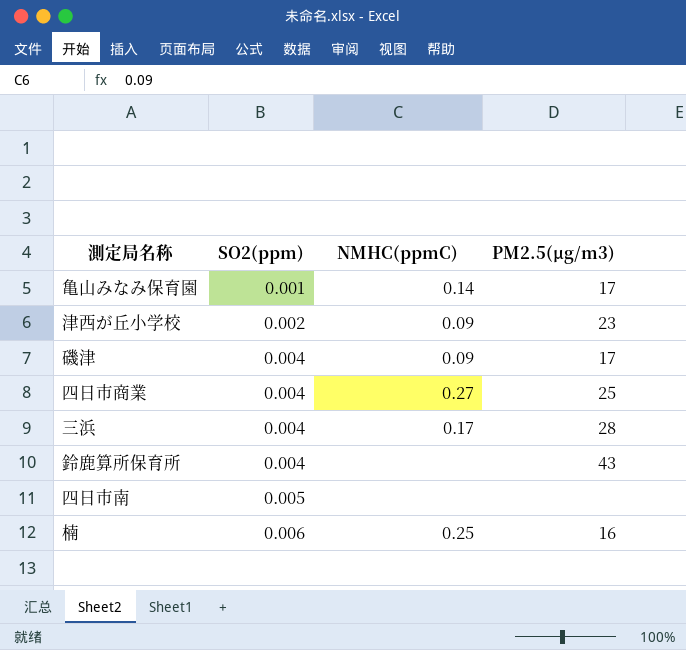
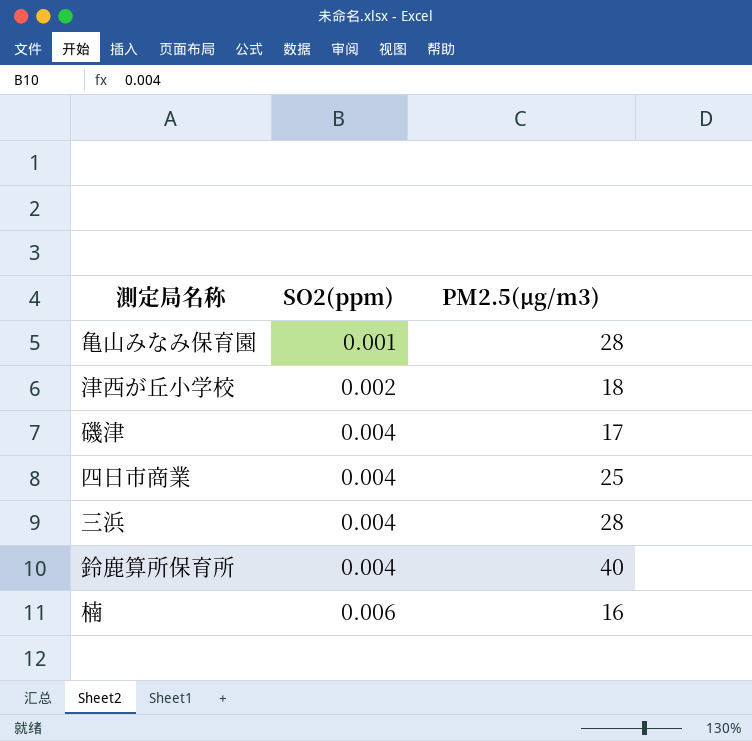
column NMHC(ppmC) | position: 3 -> none
row 四日市南: 0.005 | none | none -> none
亀山みなみ保育園 | PM2.5(μg/m3): 17 -> 28
津西が丘小学校 | PM2.5(μg/m3): 23 -> 18
鈴鹿算所保育所 | PM2.5(μg/m3): 43 -> 40

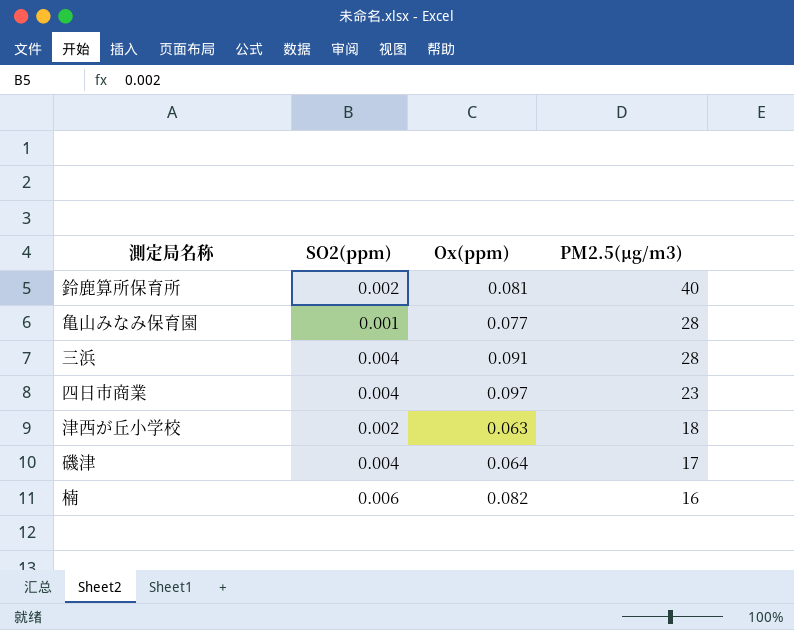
row order: SO2(ppm) ascending -> PM2.5(μg/m3) descending
column Ox(ppm) | position: none -> 3
鈴鹿算所保育所 | SO2(ppm): 0.004 -> 0.002
四日市商業 | PM2.5(μg/m3): 25 -> 23

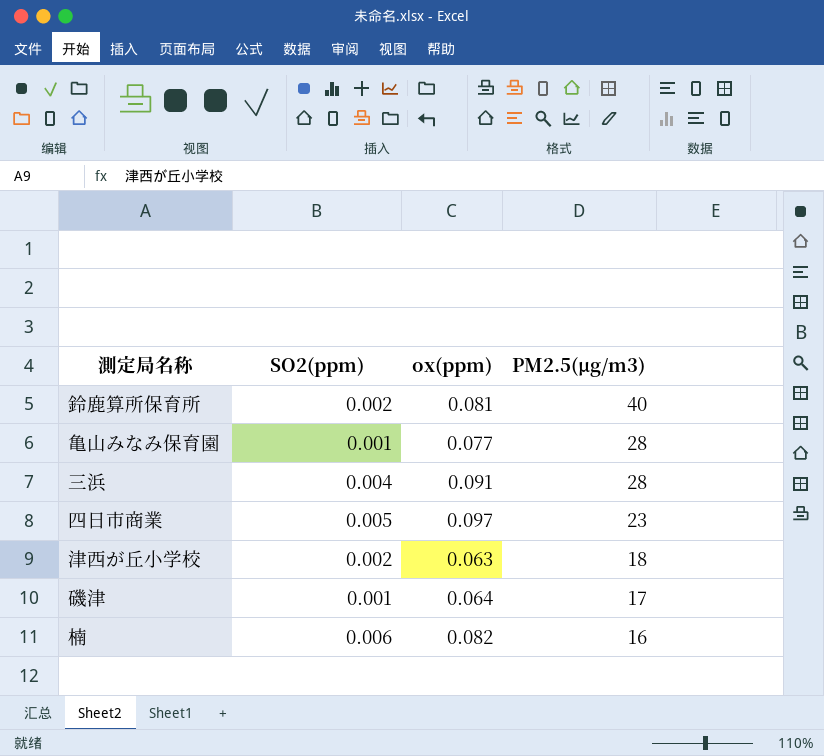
column name: Ox(ppm) -> ox(ppm)
四日市商業 | SO2(ppm): 0.004 -> 0.005
磯津 | SO2(ppm): 0.004 -> 0.001

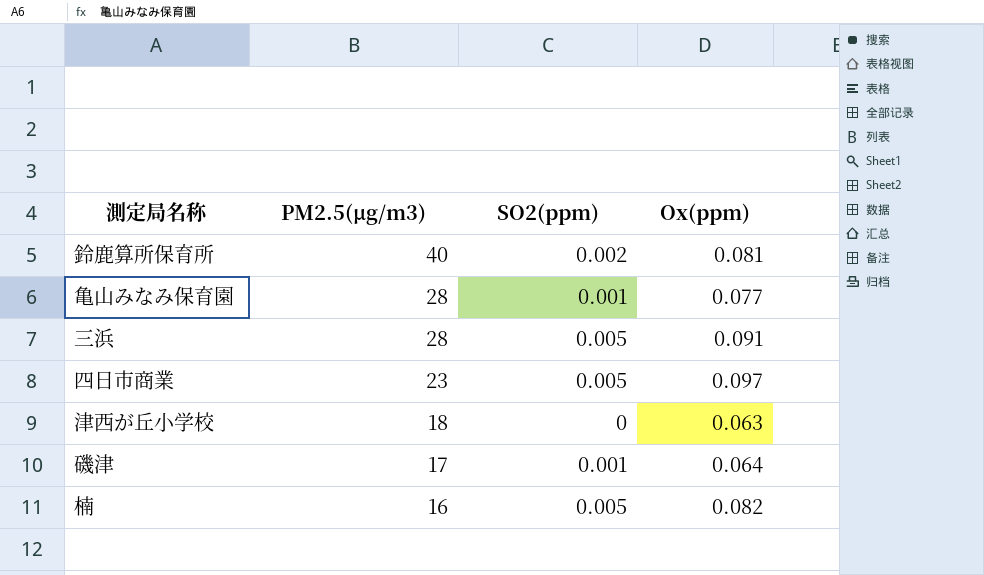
column PM2.5(μg/m3) | position: 4 -> 2
column name: ox(ppm) -> Ox(ppm)
三浜 | SO2(ppm): 0.004 -> 0.005
津西が丘小学校 | SO2(ppm): 0.002 -> 0
楠 | SO2(ppm): 0.006 -> 0.005

